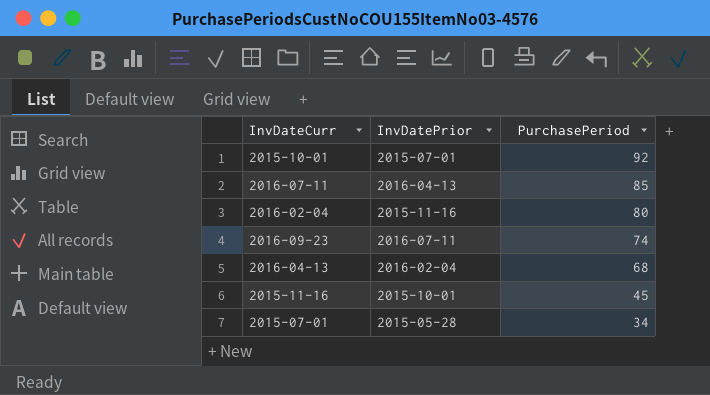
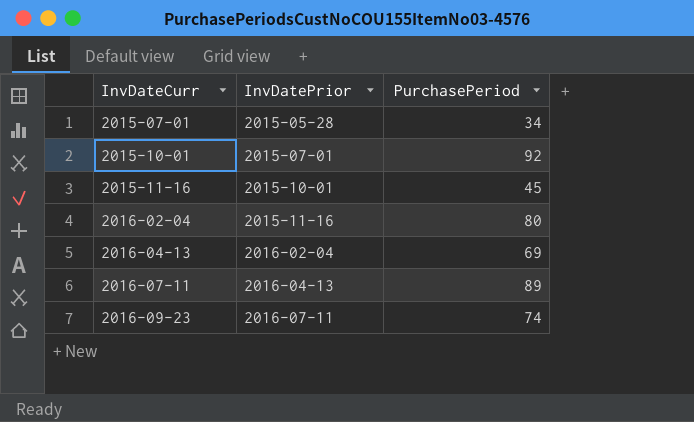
row order: PurchasePeriod descending -> InvDateCurr ascending
2016-04-13 | PurchasePeriod: 68 -> 69
2016-07-11 | PurchasePeriod: 85 -> 89

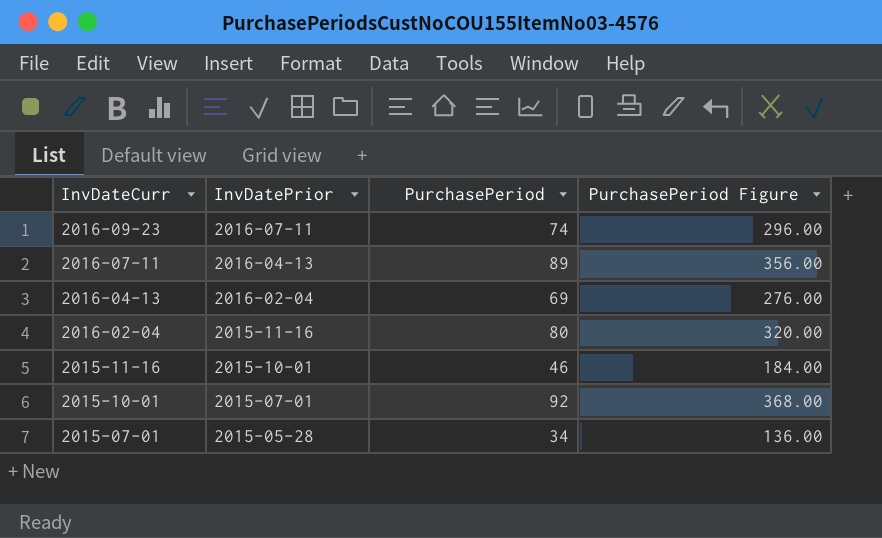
row order: InvDateCurr ascending -> InvDateCurr descending
column PurchasePeriod Figure | formula: none -> [PurchasePeriod] * 4
2015-11-16 | PurchasePeriod: 45 -> 46

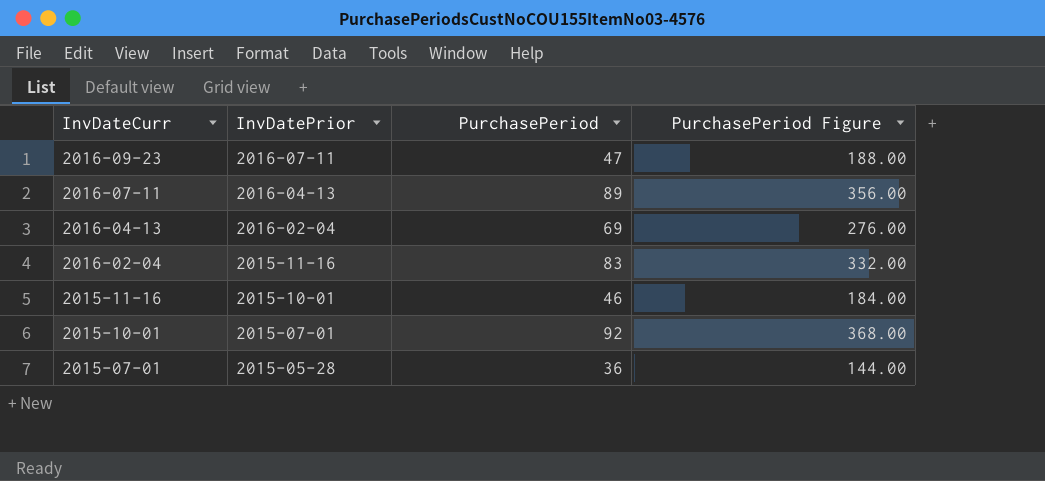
2016-09-23 | PurchasePeriod: 74 -> 47
2016-09-23 | PurchasePeriod Figure: 296.00 -> 188.00
2016-02-04 | PurchasePeriod: 80 -> 83
2016-02-04 | PurchasePeriod Figure: 320.00 -> 332.00
2015-07-01 | PurchasePeriod: 34 -> 36
2015-07-01 | PurchasePeriod Figure: 136.00 -> 144.00

